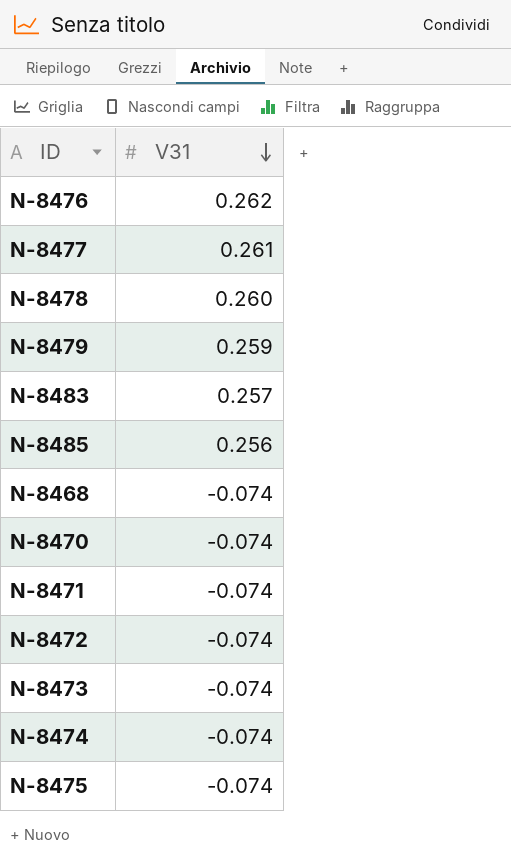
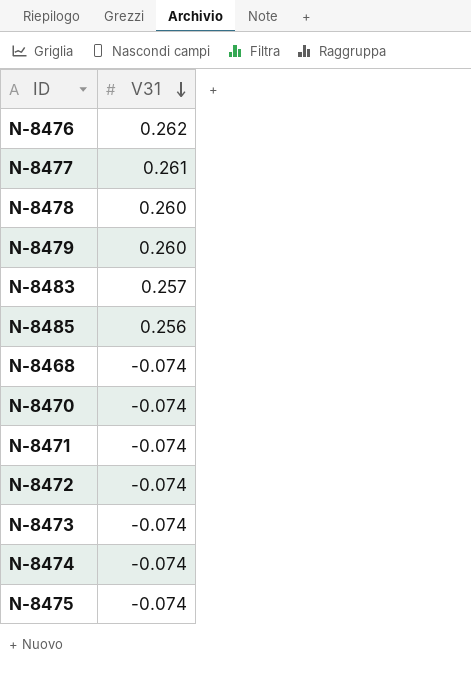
N-8479 | V31: 0.259 -> 0.260

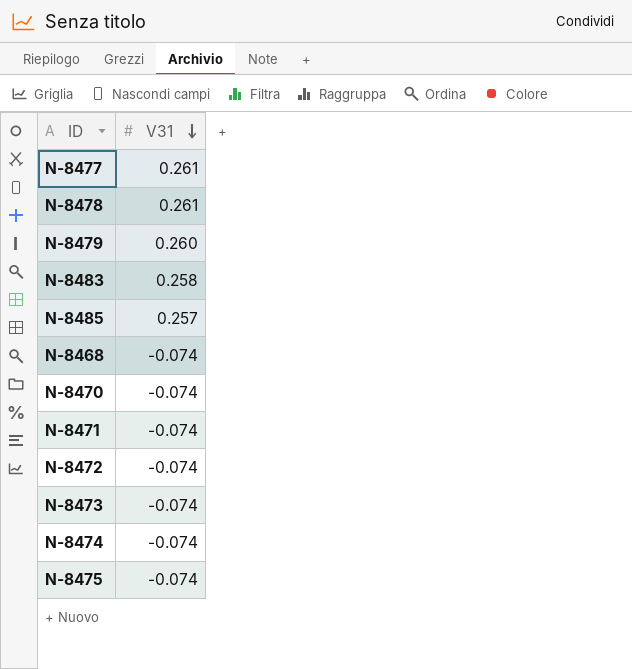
row N-8476: 0.262 -> none
N-8478 | V31: 0.260 -> 0.261
N-8483 | V31: 0.257 -> 0.258
N-8485 | V31: 0.256 -> 0.257

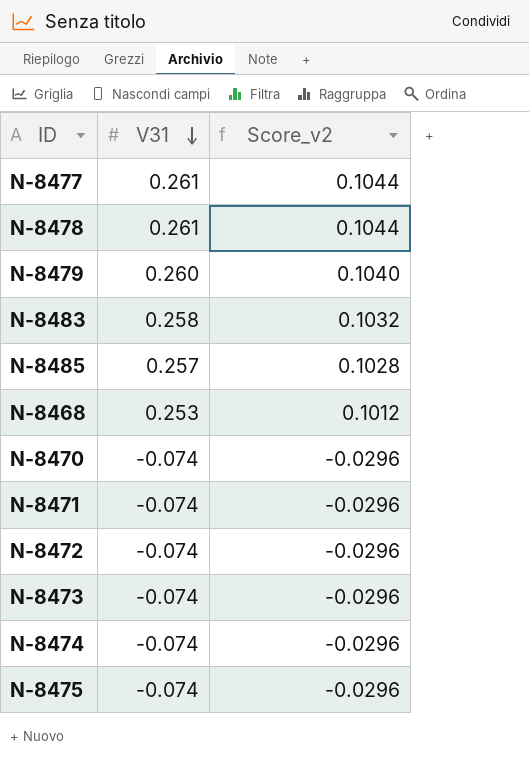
column Score_v2 | formula: none -> [V31] * 0.4
N-8468 | V31: -0.074 -> 0.253

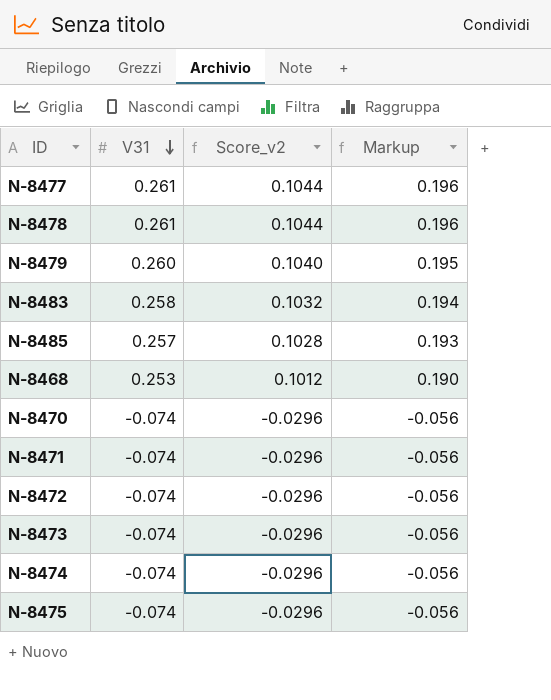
column Markup | formula: none -> [V31] * 0.75

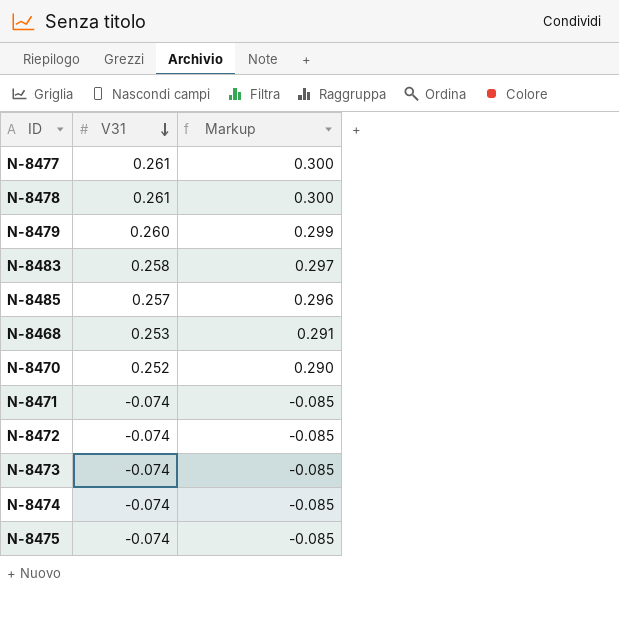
column Score_v2 | formula: [V31] * 0.4 -> none
column Markup | formula: [V31] * 0.75 -> [V31] * 1.15
N-8470 | V31: -0.074 -> 0.252

